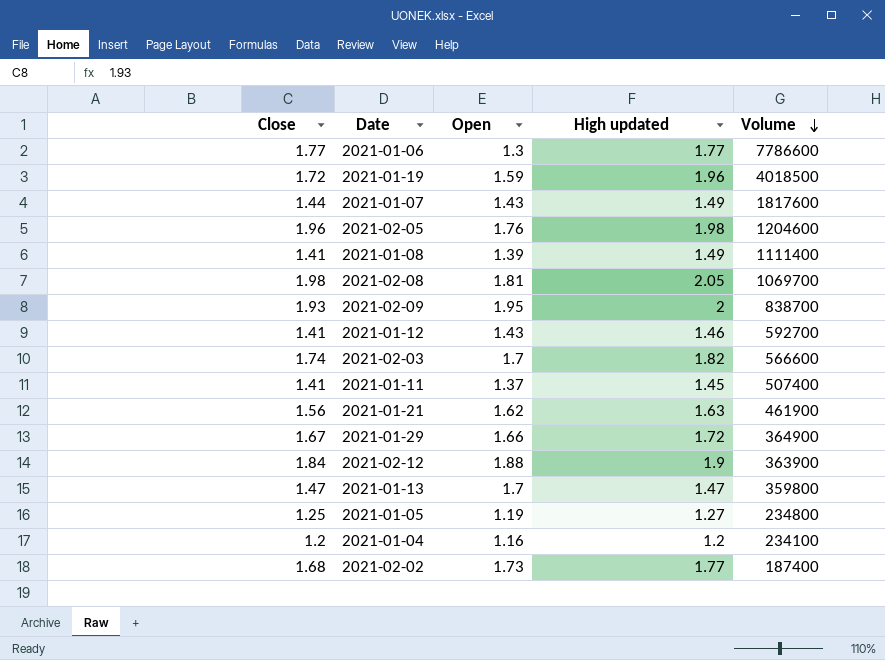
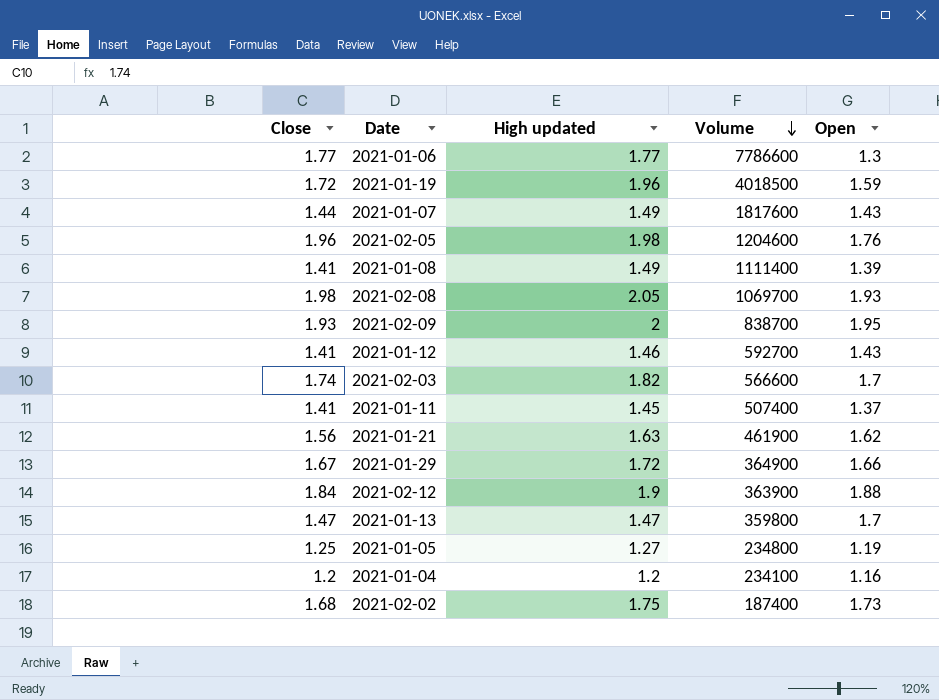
column Open | position: 3 -> 5
2021-02-08 | Open: 1.81 -> 1.93
2021-02-02 | High updated: 1.77 -> 1.75

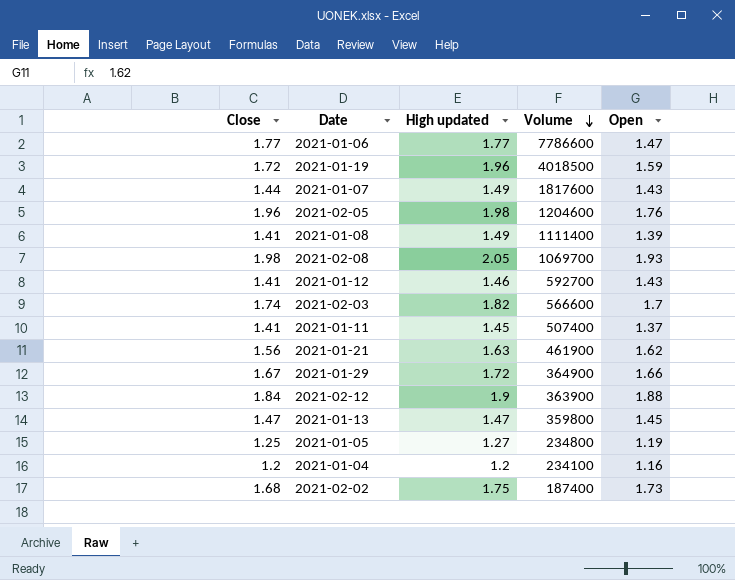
row 2021-02-09: 1.93 | 2 | 838700 | 1.95 -> none
2021-01-06 | Open: 1.3 -> 1.47
2021-01-13 | Open: 1.7 -> 1.45

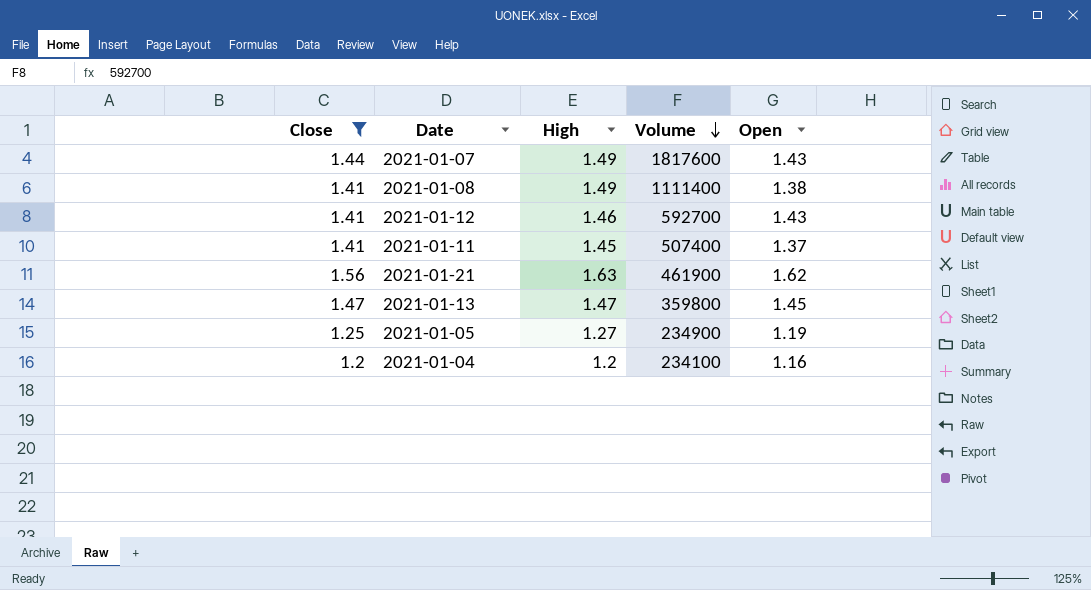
filter: none -> Close <= 1.56
column name: High updated -> High
2021-01-08 | Open: 1.39 -> 1.38
2021-01-05 | Volume: 234800 -> 234900

